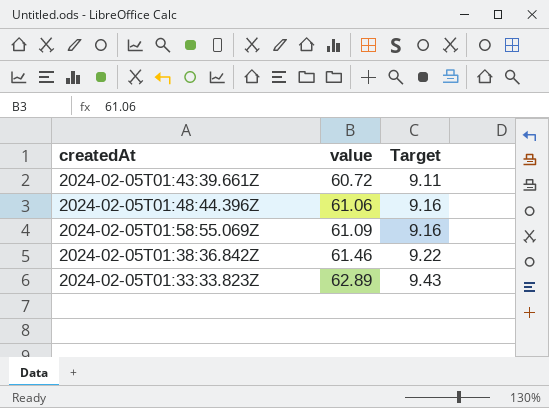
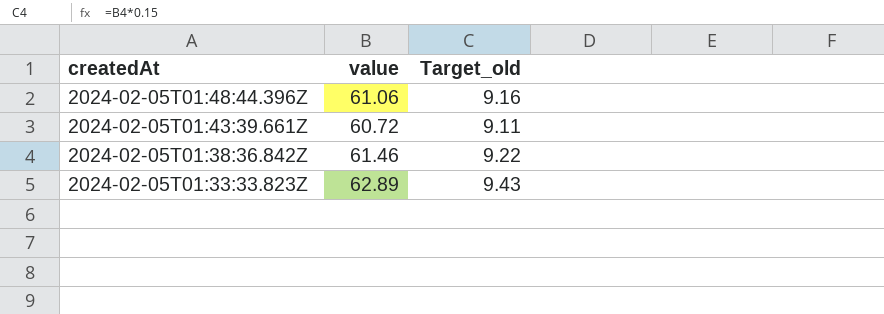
row order: value ascending -> createdAt descending
column name: Target -> Target_old
row 2024-02-05T01:58:55.069Z: 61.09 | 9.16 -> none

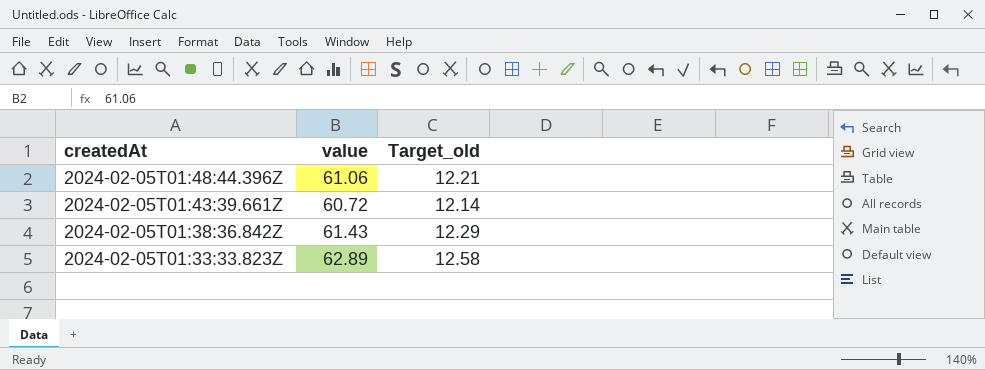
column Target_old | formula: [value] * 0.15 -> [value] * 0.2
2024-02-05T01:38:36.842Z | value: 61.46 -> 61.43

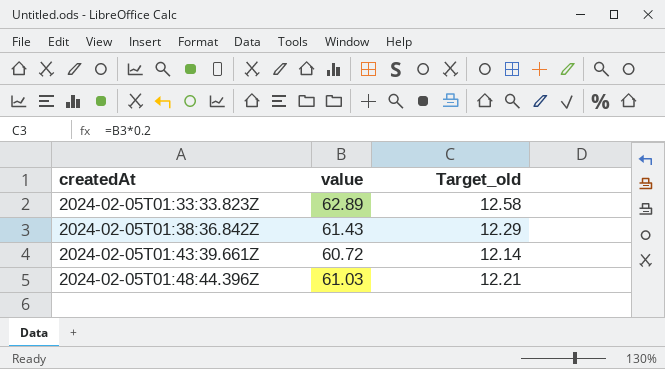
row order: createdAt descending -> createdAt ascending
2024-02-05T01:48:44.396Z | value: 61.06 -> 61.03

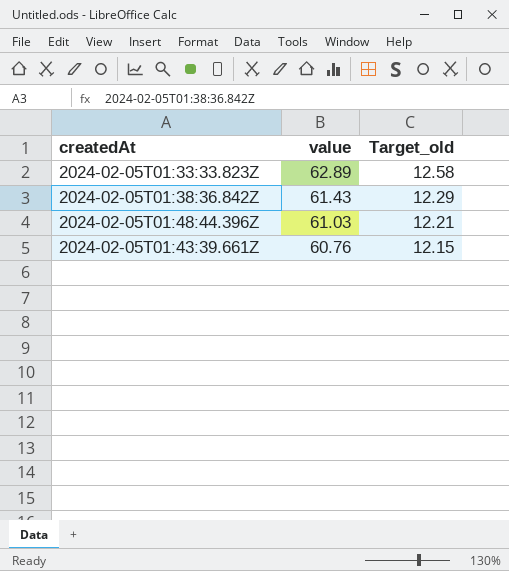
row order: createdAt ascending -> value descending
2024-02-05T01:43:39.661Z | value: 60.72 -> 60.76
2024-02-05T01:43:39.661Z | Target_old: 12.14 -> 12.15

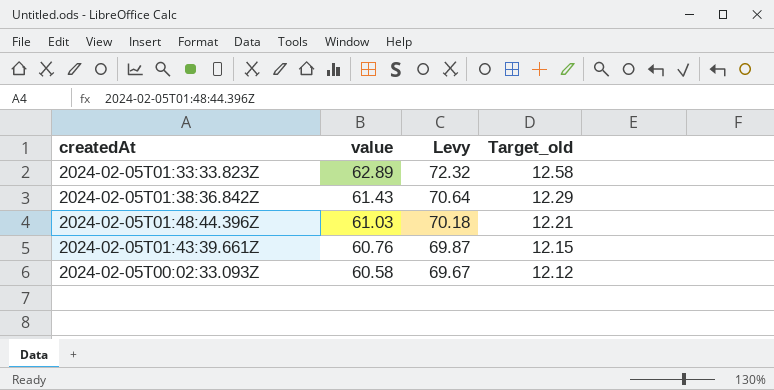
column Levy | formula: none -> [value] * 1.15
row 2024-02-05T00:02:33.093Z: none -> 60.58 | 69.67 | 12.12

